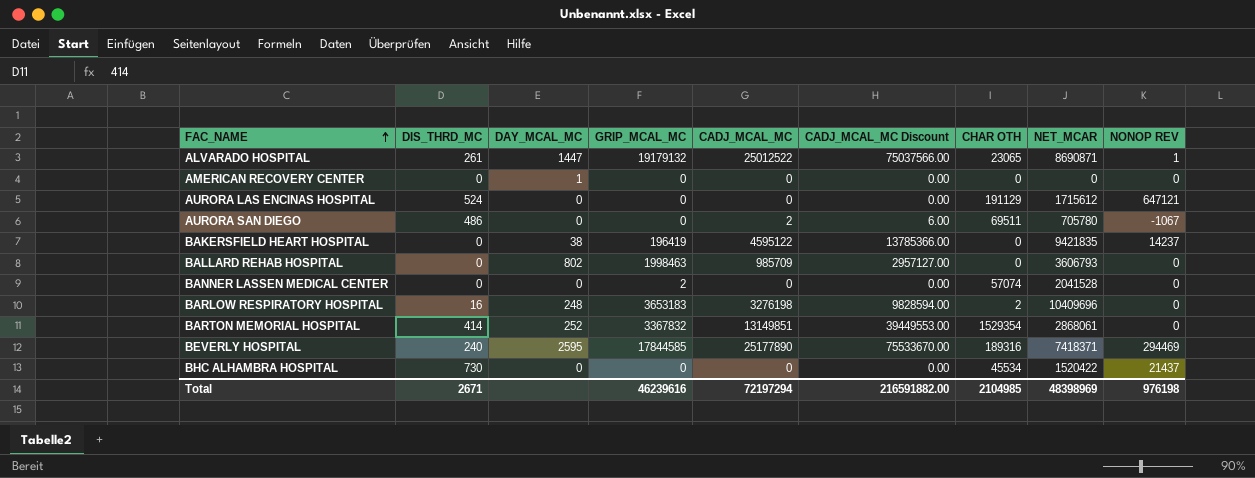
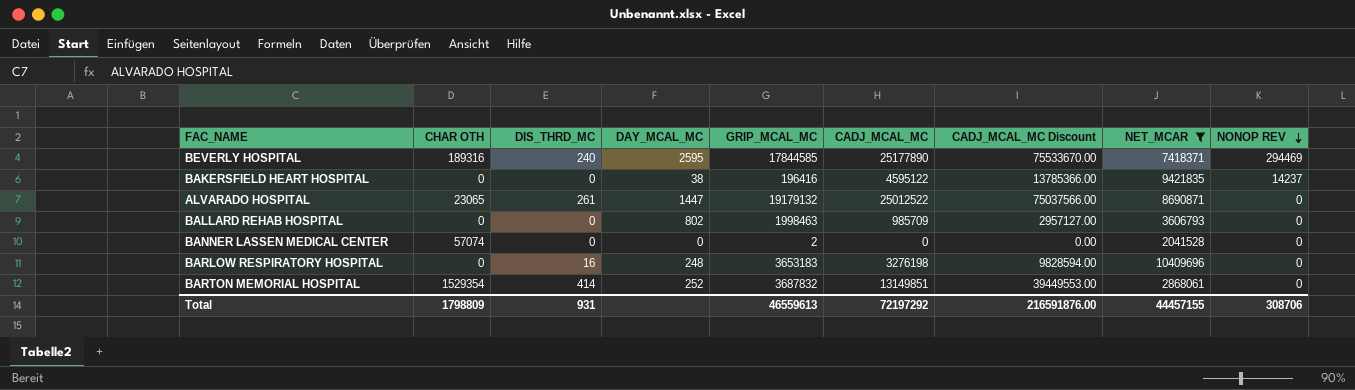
filter: none -> NET_MCAR >= 2041528
row order: FAC_NAME ascending -> NONOP REV descending
column CHAR OTH | position: 7 -> 2
BAKERSFIELD HEART HOSPITAL | GRIP_MCAL_MC: 196419 -> 196416
ALVARADO HOSPITAL | NONOP REV: 1 -> 0
BARLOW RESPIRATORY HOSPITAL | CHAR OTH: 2 -> 0
BARTON MEMORIAL HOSPITAL | GRIP_MCAL_MC: 3367832 -> 3687832
Total | CHAR OTH: 2104985 -> 1798809
Total | DIS_THRD_MC: 2671 -> 931
Total | GRIP_MCAL_MC: 46239616 -> 46559613
Total | CADJ_MCAL_MC: 72197294 -> 72197292
Total | CADJ_MCAL_MC Discount: 216591882.00 -> 216591876.00
Total | NET_MCAR: 48398969 -> 44457155
Total | NONOP REV: 976198 -> 308706

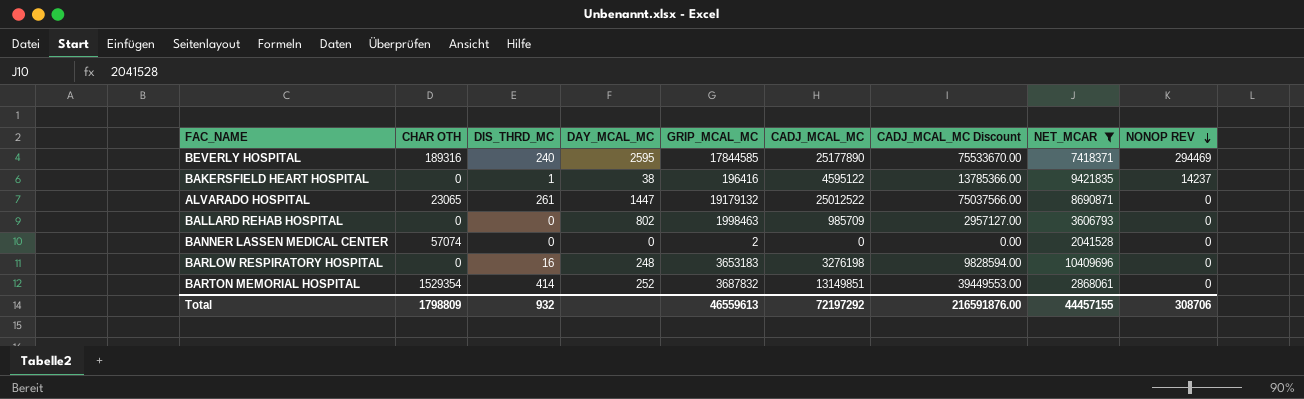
BAKERSFIELD HEART HOSPITAL | DIS_THRD_MC: 0 -> 1
Total | DIS_THRD_MC: 931 -> 932

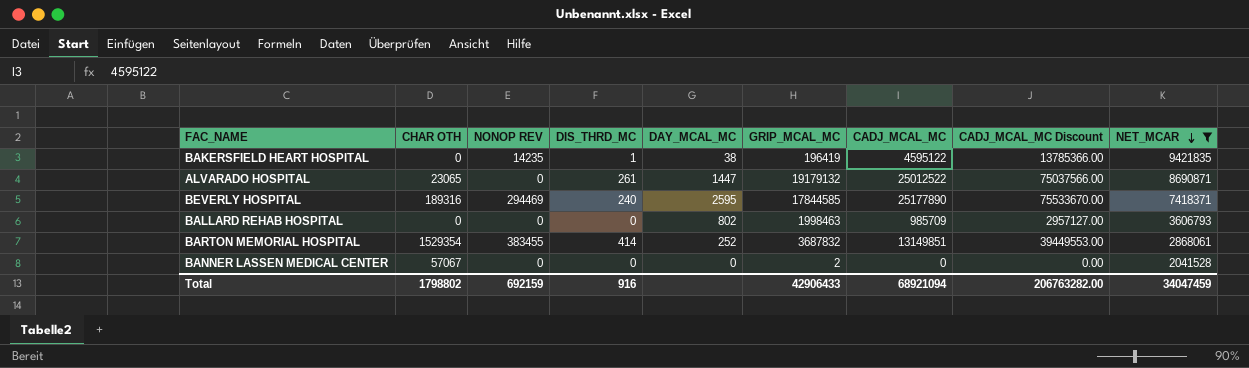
row order: NONOP REV descending -> NET_MCAR descending
column NONOP REV | position: 9 -> 3
row BARLOW RESPIRATORY HOSPITAL: 0 | 16 | 248 | 3653183 | 3276198 | 9828594.00 | 10409696 | 0 -> none
BAKERSFIELD HEART HOSPITAL | NONOP REV: 14237 -> 14235
BAKERSFIELD HEART HOSPITAL | GRIP_MCAL_MC: 196416 -> 196419
BARTON MEMORIAL HOSPITAL | NONOP REV: 0 -> 383455
BANNER LASSEN MEDICAL CENTER | CHAR OTH: 57074 -> 57067
Total | CHAR OTH: 1798809 -> 1798802
Total | NONOP REV: 308706 -> 692159
Total | DIS_THRD_MC: 932 -> 916
Total | GRIP_MCAL_MC: 46559613 -> 42906433
Total | CADJ_MCAL_MC: 72197292 -> 68921094
Total | CADJ_MCAL_MC Discount: 216591876.00 -> 206763282.00
Total | NET_MCAR: 44457155 -> 34047459

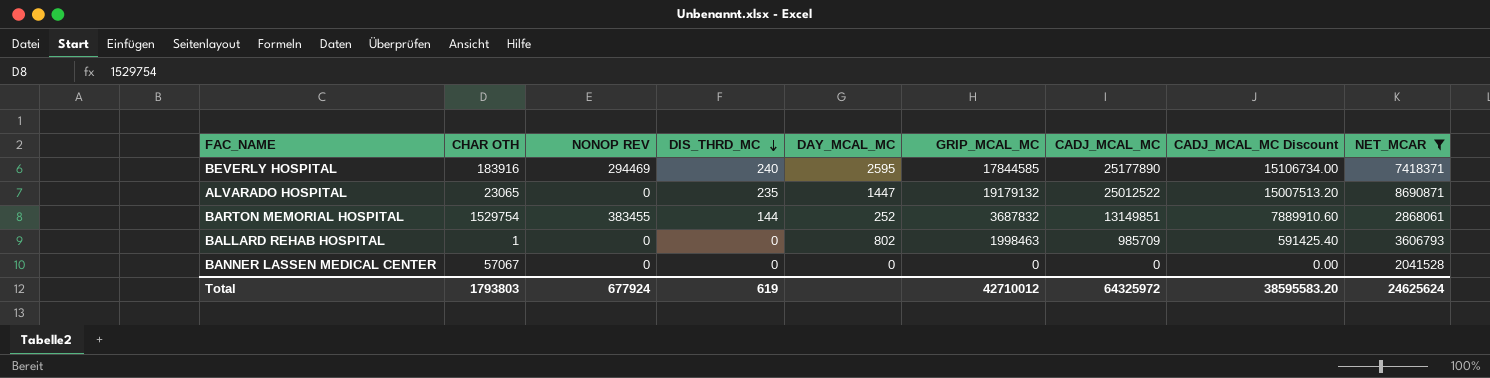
row order: NET_MCAR descending -> DIS_THRD_MC descending
column CADJ_MCAL_MC Discount | formula: [CADJ_MCAL_MC] * 3 -> [CADJ_MCAL_MC] * 0.6
row BAKERSFIELD HEART HOSPITAL: 0 | 14235 | 1 | 38 | 196419 | 4595122 | 13785366.00 | 9421835 -> none
BEVERLY HOSPITAL | CHAR OTH: 189316 -> 183916
ALVARADO HOSPITAL | DIS_THRD_MC: 261 -> 235
BARTON MEMORIAL HOSPITAL | CHAR OTH: 1529354 -> 1529754
BARTON MEMORIAL HOSPITAL | DIS_THRD_MC: 414 -> 144
BALLARD REHAB HOSPITAL | CHAR OTH: 0 -> 1
BANNER LASSEN MEDICAL CENTER | GRIP_MCAL_MC: 2 -> 0
Total | CHAR OTH: 1798802 -> 1793803
Total | NONOP REV: 692159 -> 677924
Total | DIS_THRD_MC: 916 -> 619
Total | GRIP_MCAL_MC: 42906433 -> 42710012
Total | CADJ_MCAL_MC: 68921094 -> 64325972
Total | CADJ_MCAL_MC Discount: 206763282.00 -> 38595583.20
Total | NET_MCAR: 34047459 -> 24625624

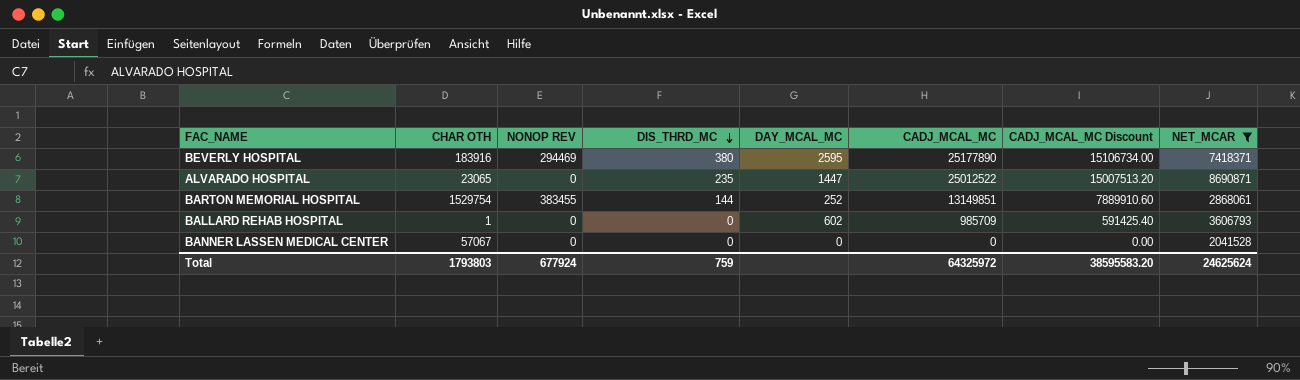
column GRIP_MCAL_MC | position: 6 -> none
BEVERLY HOSPITAL | DIS_THRD_MC: 240 -> 380
BALLARD REHAB HOSPITAL | DAY_MCAL_MC: 802 -> 602
Total | DIS_THRD_MC: 619 -> 759

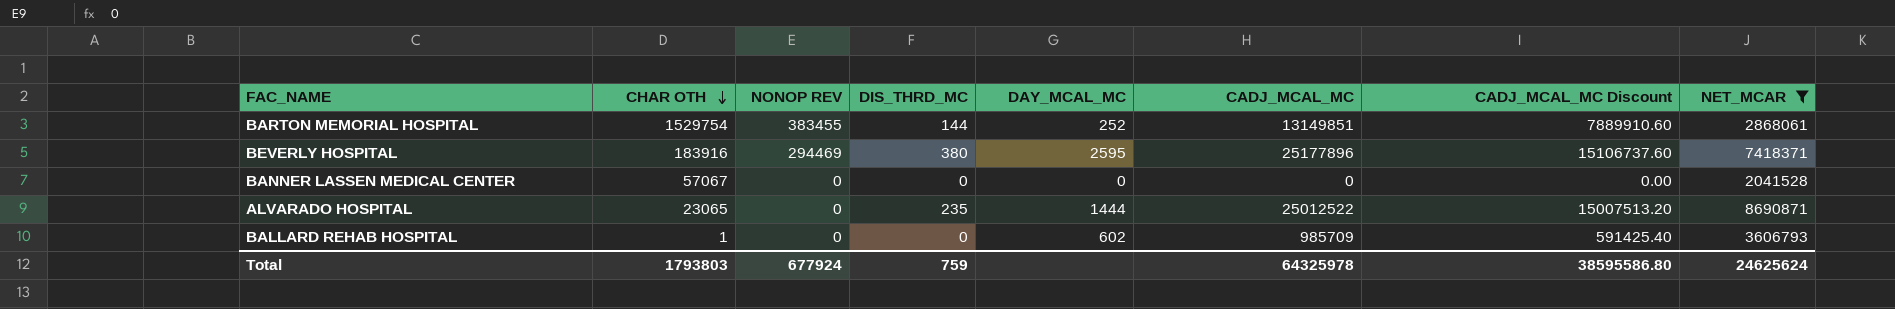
row order: DIS_THRD_MC descending -> CHAR OTH descending
BEVERLY HOSPITAL | CADJ_MCAL_MC: 25177890 -> 25177896
BEVERLY HOSPITAL | CADJ_MCAL_MC Discount: 15106734.00 -> 15106737.60
ALVARADO HOSPITAL | DAY_MCAL_MC: 1447 -> 1444
Total | CADJ_MCAL_MC: 64325972 -> 64325978
Total | CADJ_MCAL_MC Discount: 38595583.20 -> 38595586.80

